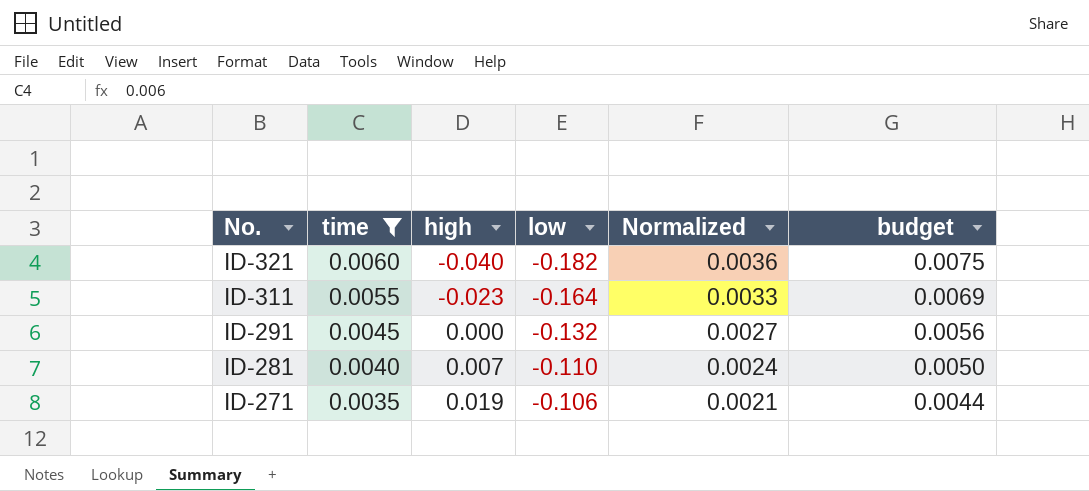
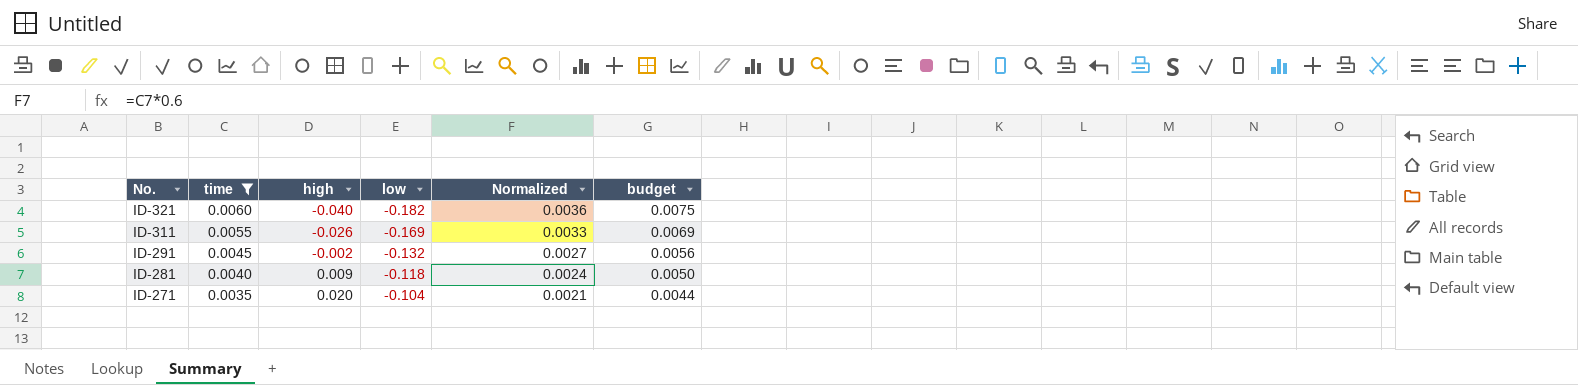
ID-311 | high: -0.023 -> -0.026
ID-311 | low: -0.164 -> -0.169
ID-291 | high: 0.000 -> -0.002
ID-281 | high: 0.007 -> 0.009
ID-281 | low: -0.110 -> -0.118
ID-271 | high: 0.019 -> 0.020
ID-271 | low: -0.106 -> -0.104

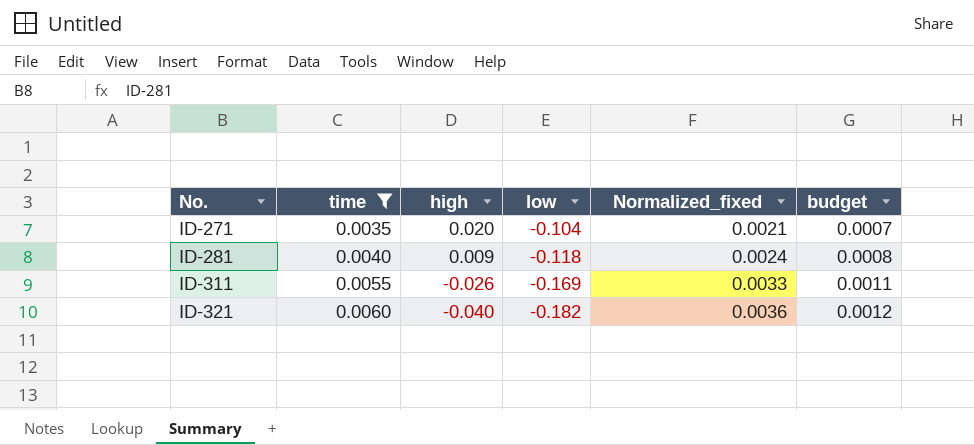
row order: No. descending -> No. ascending
column name: Normalized -> Normalized_fixed
column budget | formula: [time] * 1.25 -> [time] * 0.2
row ID-291: 0.0045 | -0.002 | -0.132 | 0.0027 | 0.0056 -> none

